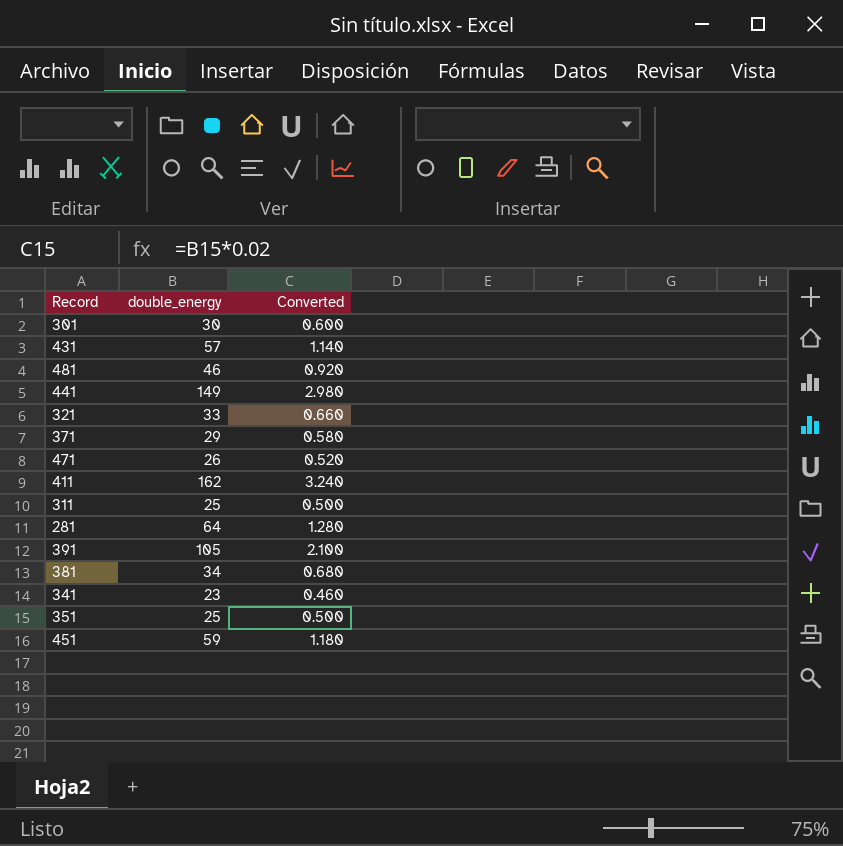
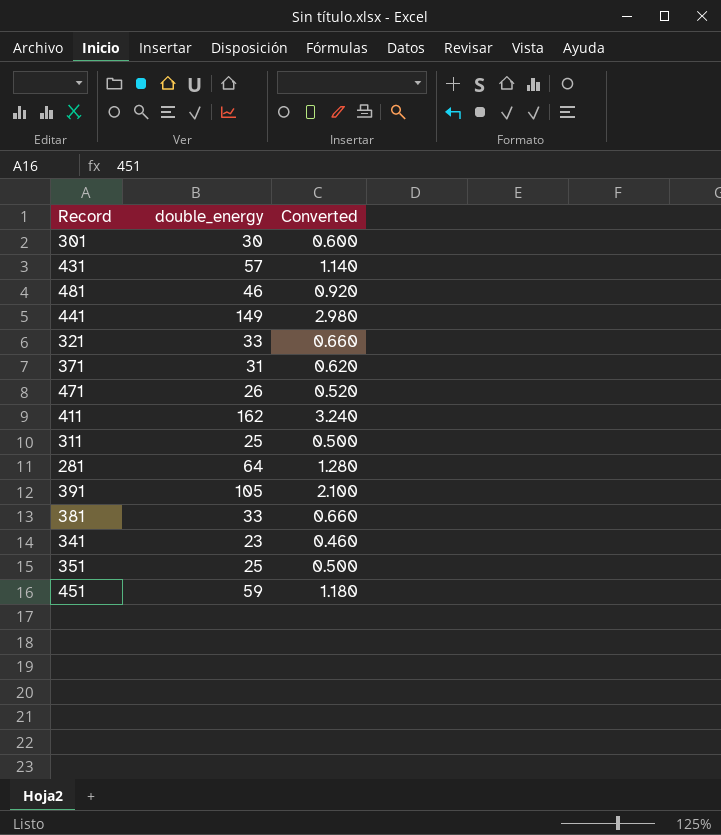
371 | double_energy: 29 -> 31
371 | Converted: 0.580 -> 0.620
381 | double_energy: 34 -> 33
381 | Converted: 0.680 -> 0.660

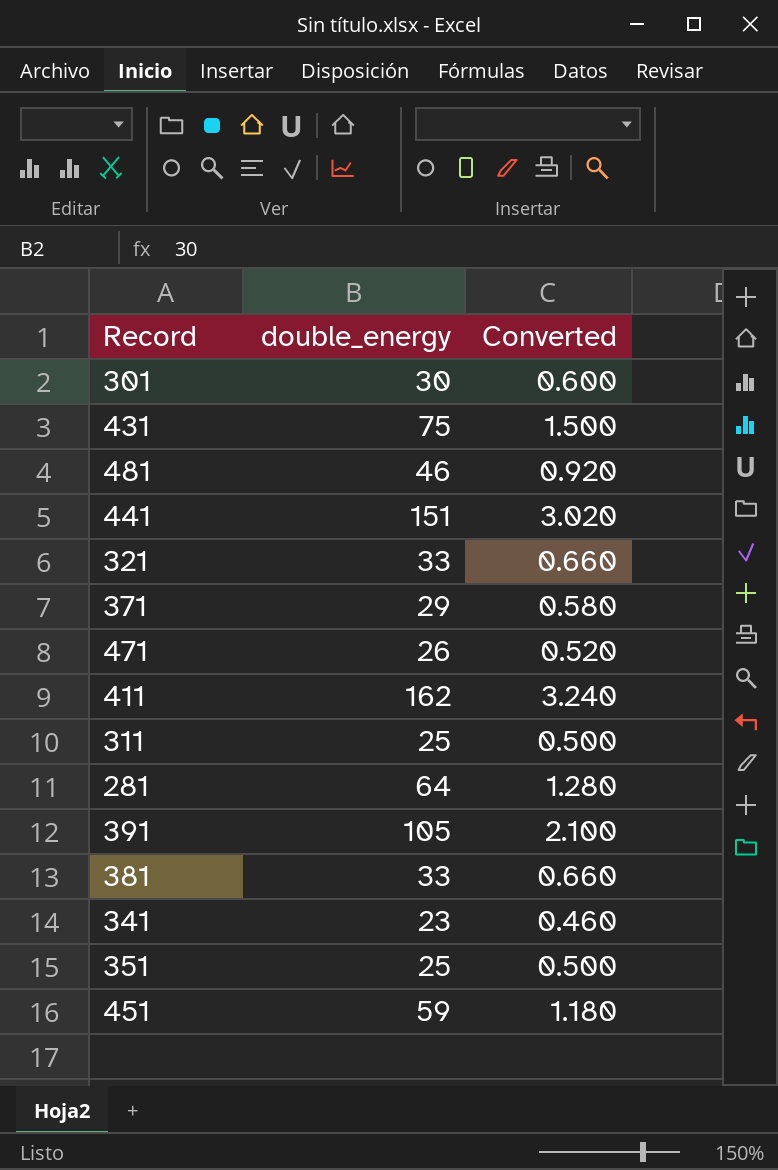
431 | double_energy: 57 -> 75
431 | Converted: 1.140 -> 1.500
441 | double_energy: 149 -> 151
441 | Converted: 2.980 -> 3.020
371 | double_energy: 31 -> 29
371 | Converted: 0.620 -> 0.580

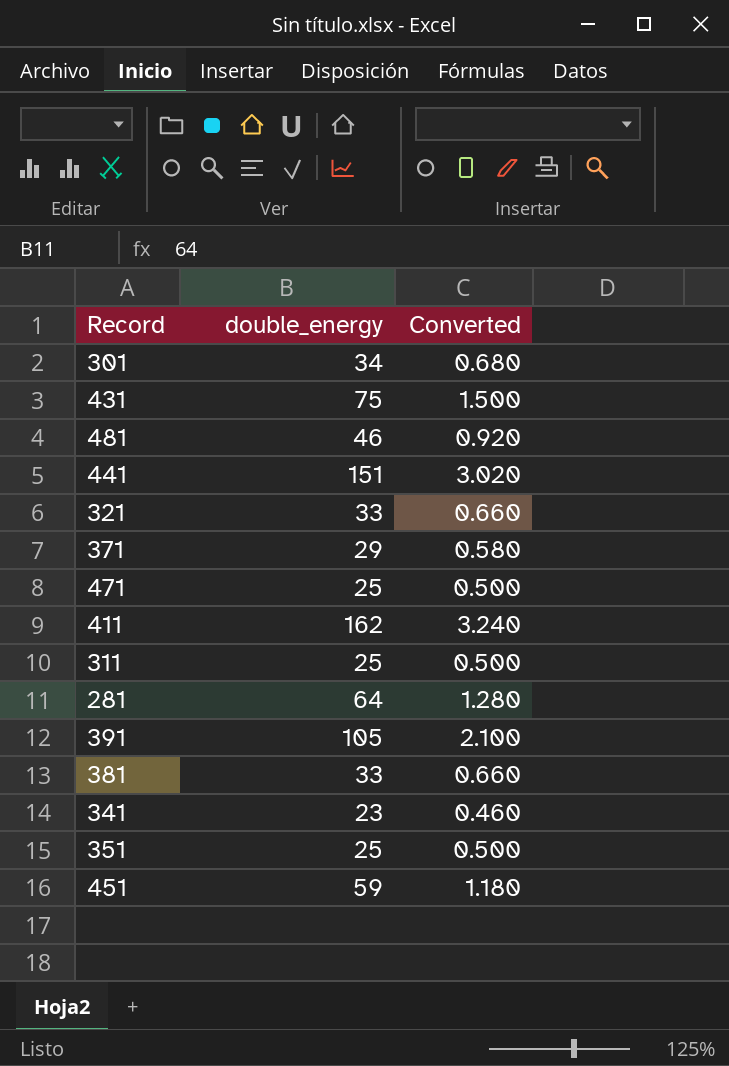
301 | double_energy: 30 -> 34
301 | Converted: 0.600 -> 0.680
471 | double_energy: 26 -> 25
471 | Converted: 0.520 -> 0.500

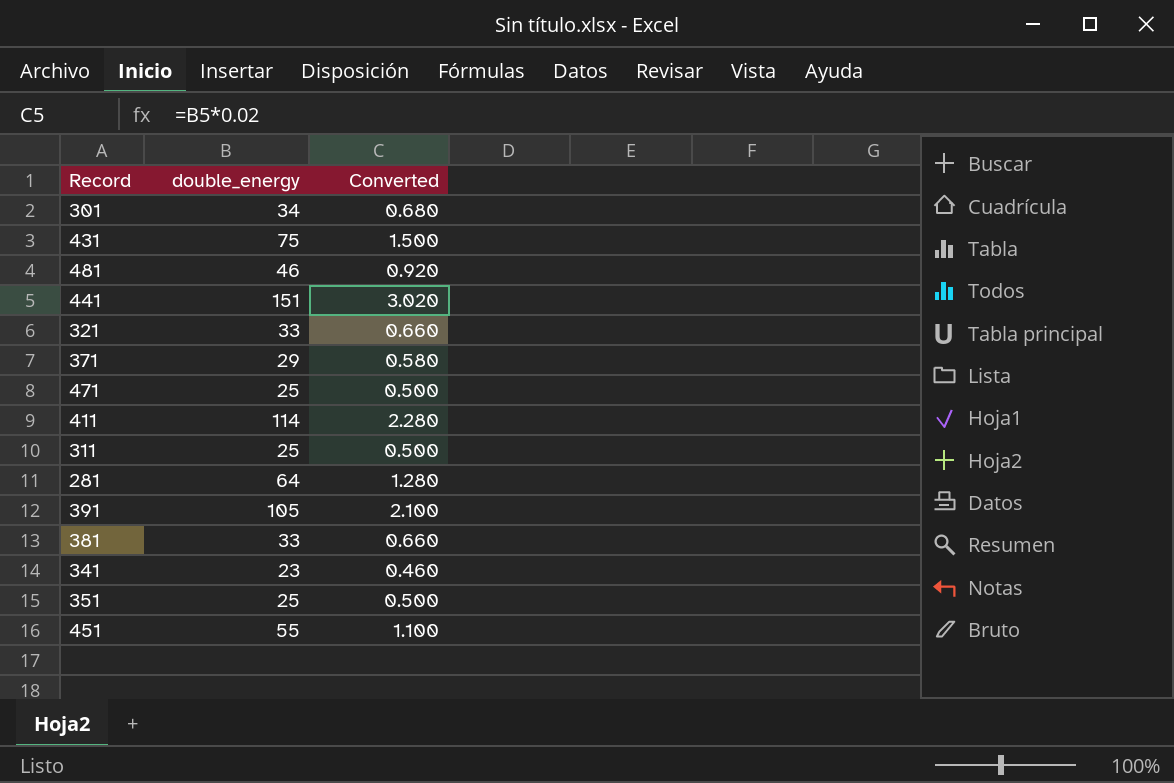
411 | double_energy: 162 -> 114
411 | Converted: 3.240 -> 2.280
451 | double_energy: 59 -> 55
451 | Converted: 1.180 -> 1.100

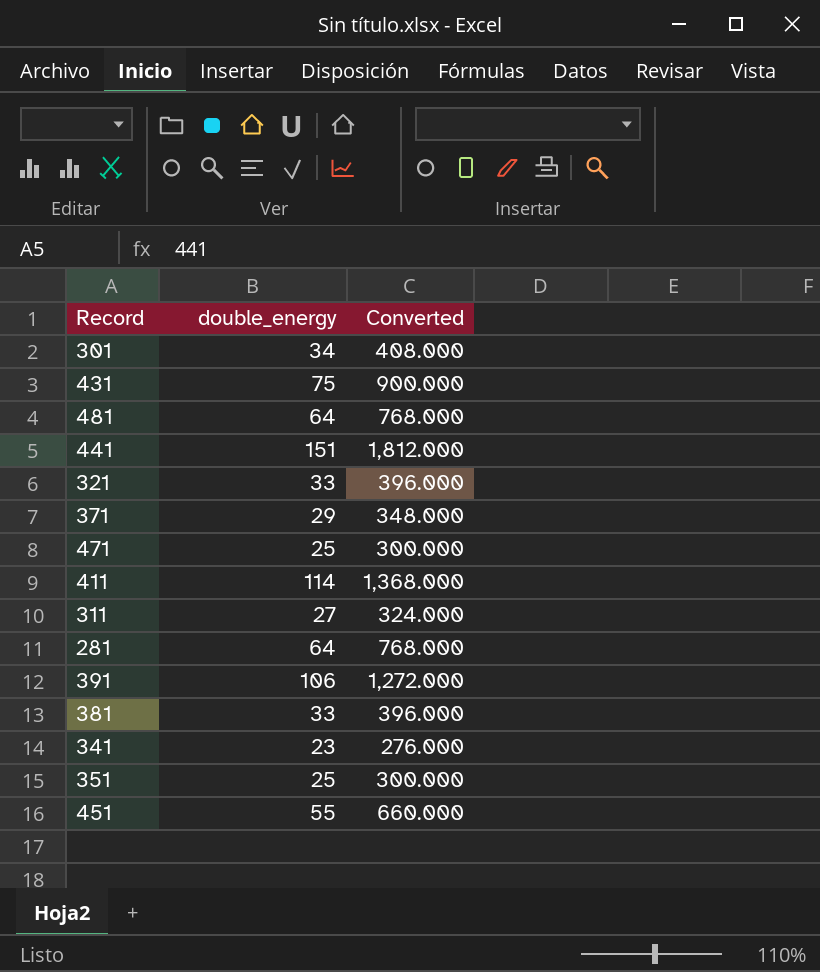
column Converted | formula: [double_energy] * 0.02 -> [double_energy] * 12
481 | double_energy: 46 -> 64
311 | double_energy: 25 -> 27
391 | double_energy: 105 -> 106

